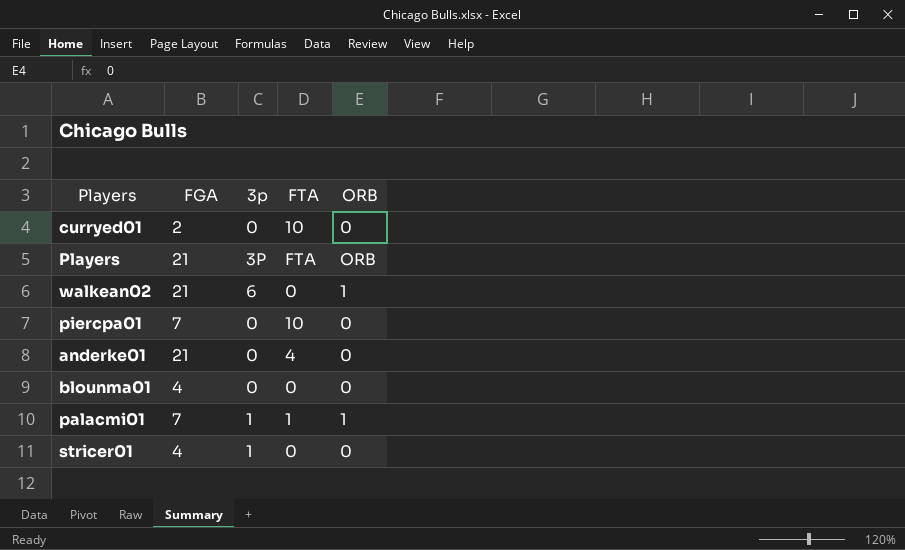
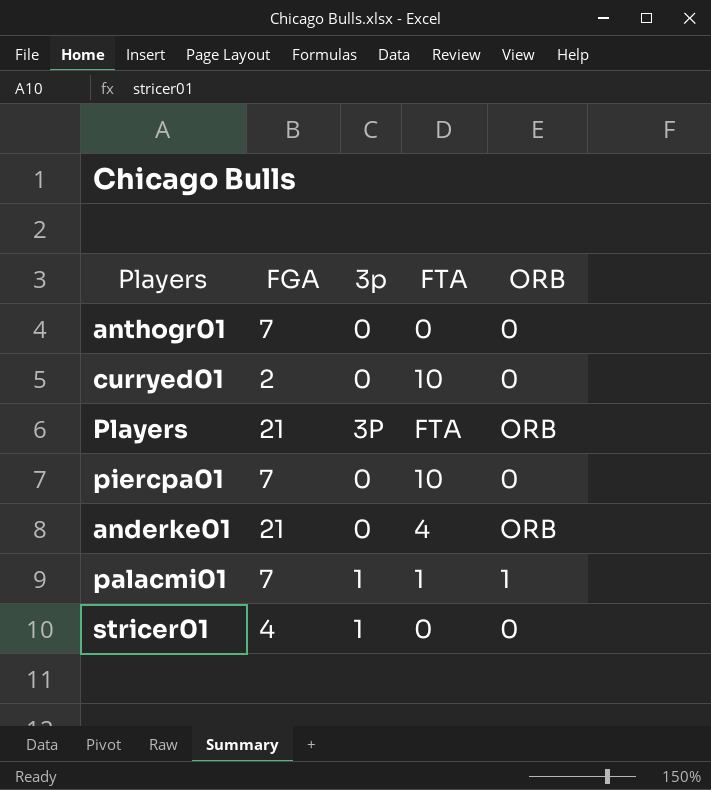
row walkean02: 21 | 6 | 0 | 1 -> none
row blounma01: 4 | 0 | 0 | 0 -> none
row anthogr01: none -> 7 | 0 | 0 | 0
anderke01 | ORB: 0 -> ORB

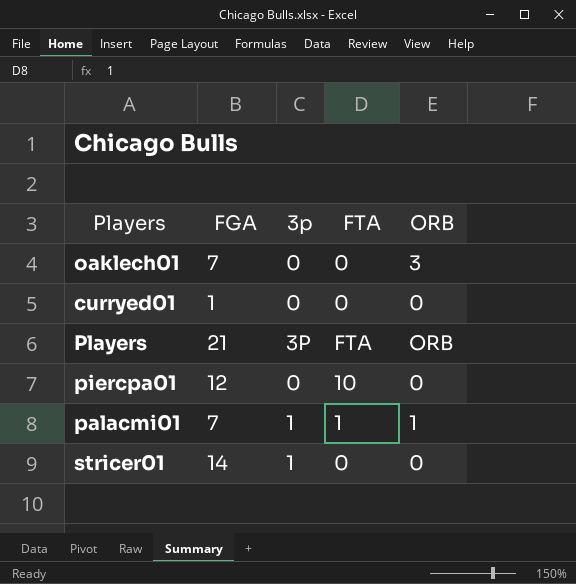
row anthogr01: 7 | 0 | 0 | 0 -> none
row anderke01: 21 | 0 | 4 | ORB -> none
row oaklech01: none -> 7 | 0 | 0 | 3
curryed01 | FGA: 2 -> 1
curryed01 | FTA: 10 -> 0
piercpa01 | FGA: 7 -> 12
stricer01 | FGA: 4 -> 14

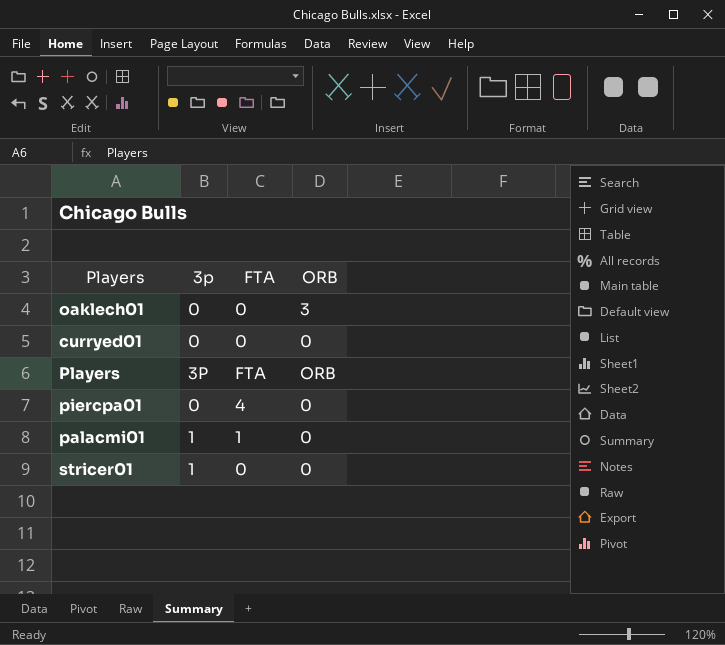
column FGA | position: 2 -> none
piercpa01 | FTA: 10 -> 4
palacmi01 | ORB: 1 -> 0

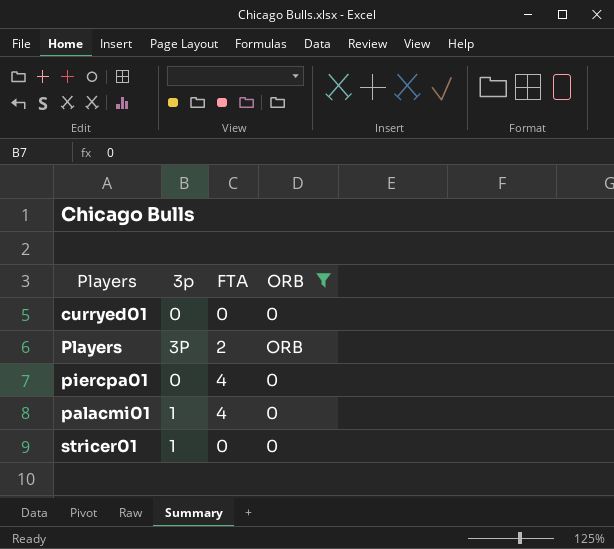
filter: none -> ORB != 3
Players | FTA: FTA -> 2
palacmi01 | FTA: 1 -> 4

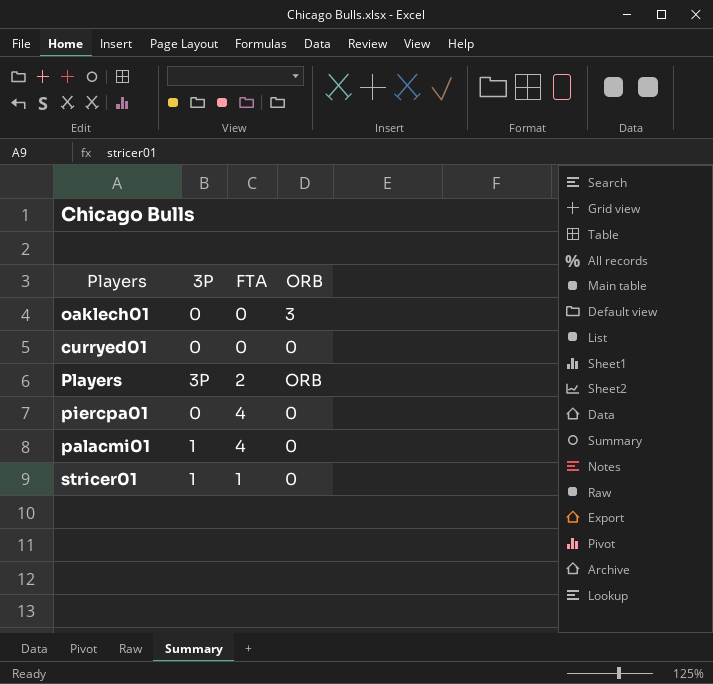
filter: ORB != 3 -> none
column name: 3p -> 3P
stricer01 | FTA: 0 -> 1

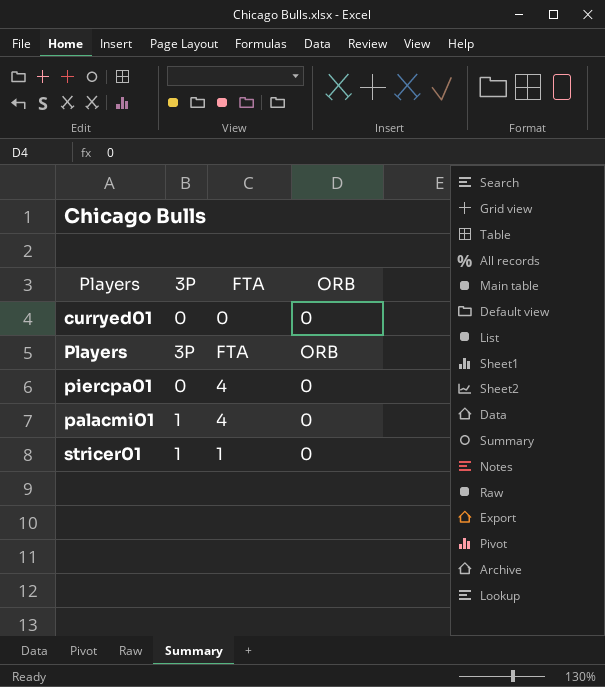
row oaklech01: 0 | 0 | 3 -> none
Players | FTA: 2 -> FTA

